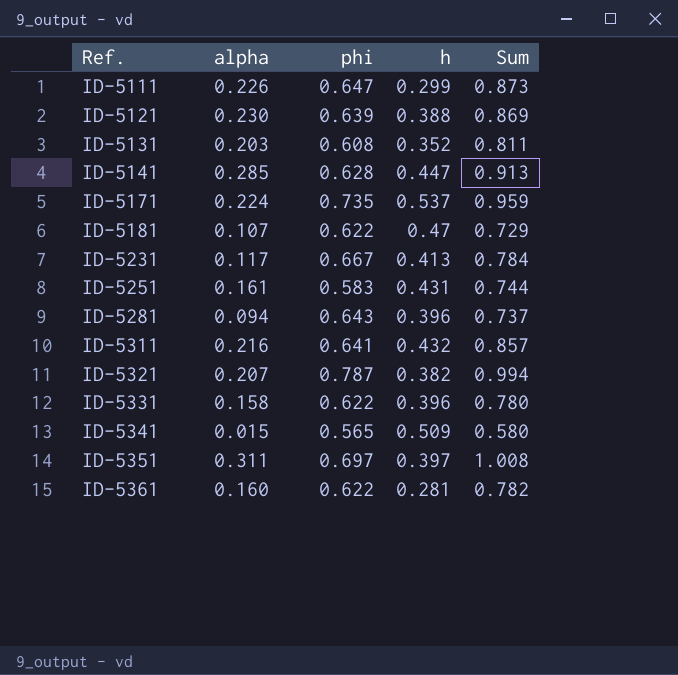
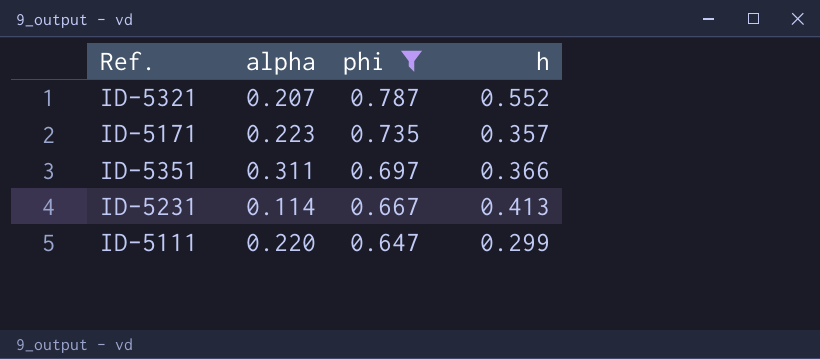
filter: none -> phi >= 0.647
row order: Ref. ascending -> phi descending
column Sum | formula: [alpha] + [phi] -> none
ID-5321 | h: 0.382 -> 0.552
ID-5171 | alpha: 0.224 -> 0.223
ID-5171 | h: 0.537 -> 0.357
ID-5351 | h: 0.397 -> 0.366
ID-5231 | alpha: 0.117 -> 0.114
ID-5111 | alpha: 0.226 -> 0.220

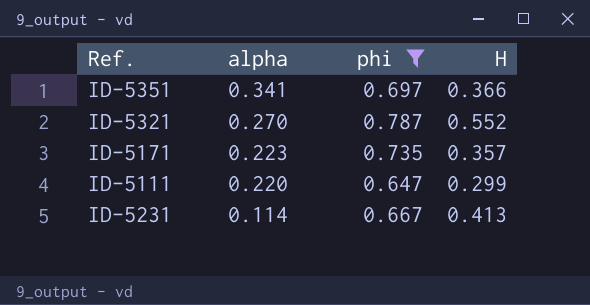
row order: phi descending -> alpha descending
column name: h -> H
ID-5351 | alpha: 0.311 -> 0.341
ID-5321 | alpha: 0.207 -> 0.270

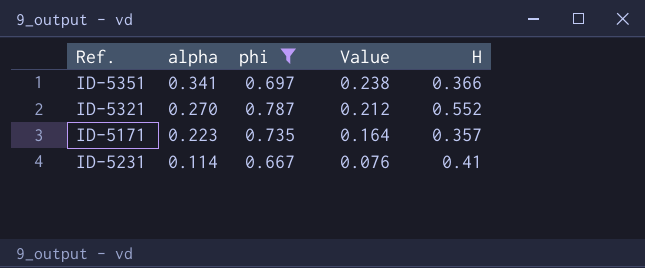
column Value | formula: none -> [alpha] * [phi]
row ID-5111: 0.220 | 0.647 | 0.299 -> none
ID-5231 | H: 0.413 -> 0.41

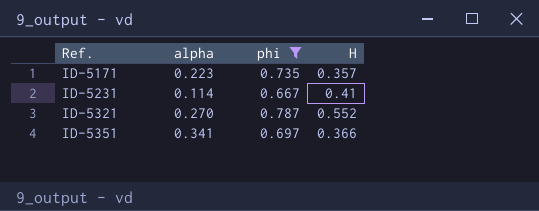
row order: alpha descending -> Ref. ascending
column Value | formula: [alpha] * [phi] -> none

